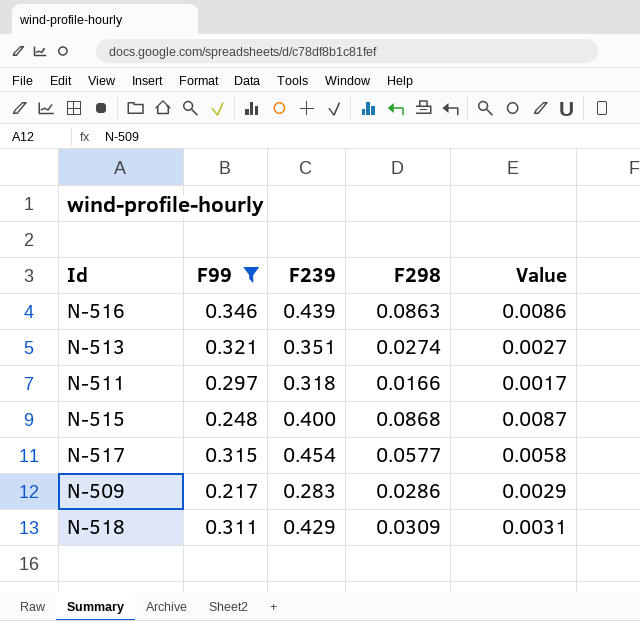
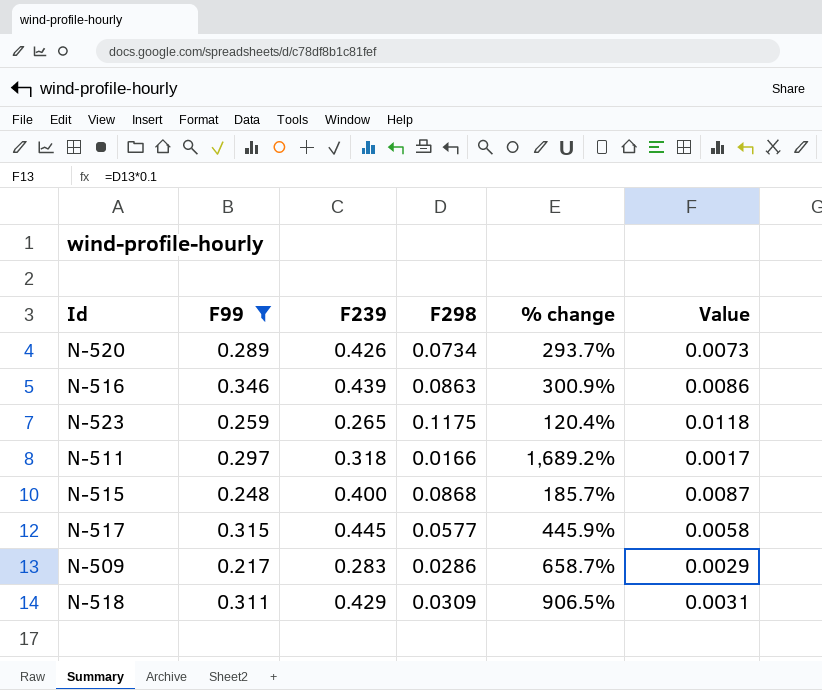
column % change | formula: none -> ([F99] - [F298]) / [F298]
row N-513: 0.321 | 0.351 | 0.0274 | 0.0027 -> none
row N-520: none -> 0.289 | 0.426 | 0.0734 | 293.7% | 0.0073
row N-523: none -> 0.259 | 0.265 | 0.1175 | 120.4% | 0.0118
N-517 | F239: 0.454 -> 0.445

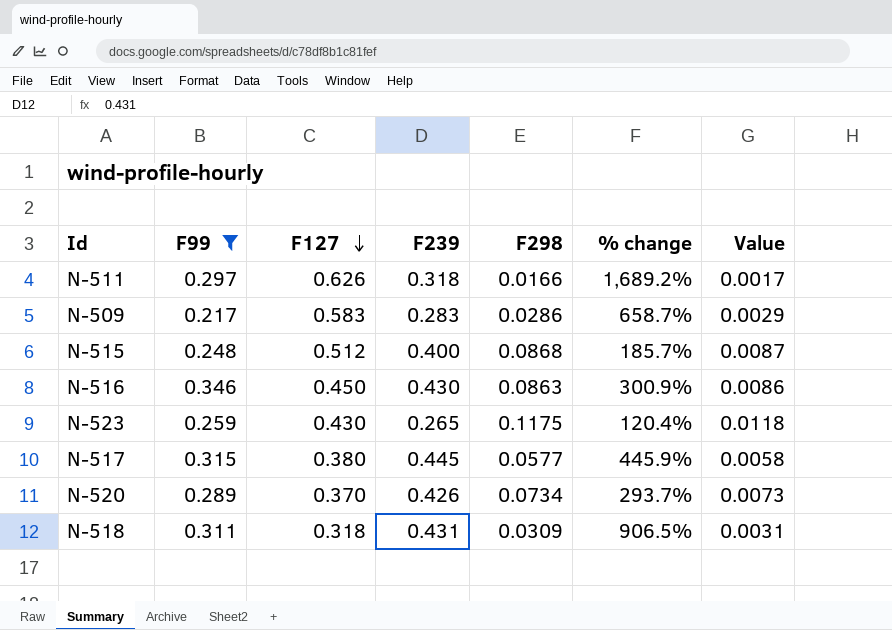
row order: none -> F127 descending
column F127 | position: none -> 3
N-516 | F239: 0.439 -> 0.430
N-518 | F239: 0.429 -> 0.431

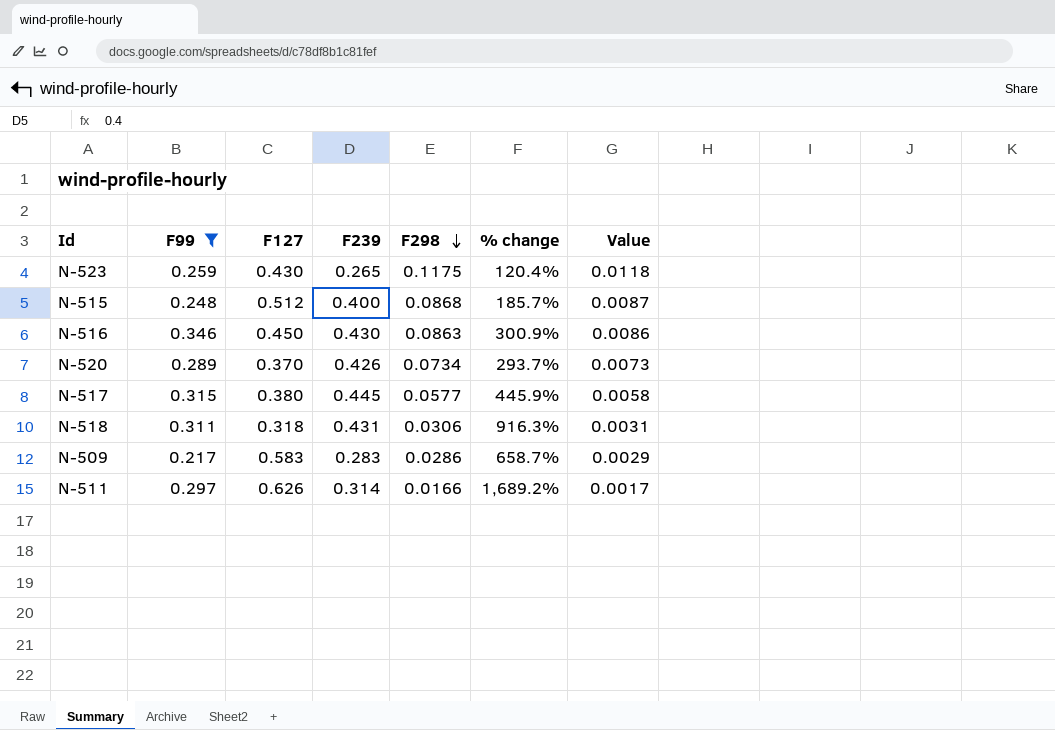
row order: F127 descending -> F298 descending
N-518 | F298: 0.0309 -> 0.0306
N-518 | % change: 906.5% -> 916.3%
N-511 | F239: 0.318 -> 0.314

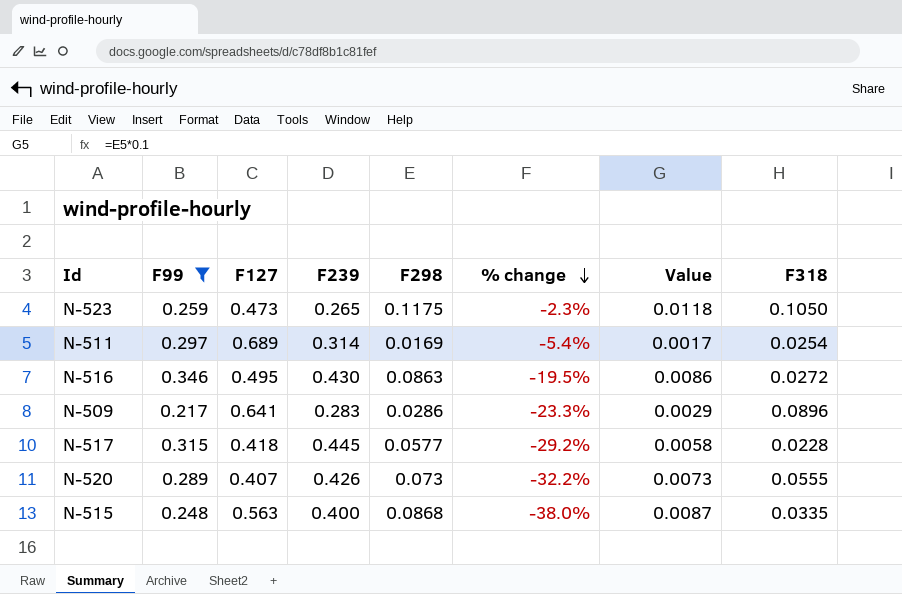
row order: F298 descending -> % change descending
column % change | formula: ([F99] - [F298]) / [F298] -> ([F99] - [F239]) / [F239]
column F318 | position: none -> 8
row N-518: 0.311 | 0.318 | 0.431 | 0.0306 | 916.3% | 0.0031 -> none
N-523 | F127: 0.430 -> 0.473
N-511 | F127: 0.626 -> 0.689
N-511 | F298: 0.0166 -> 0.0169
N-516 | F127: 0.450 -> 0.495
N-509 | F127: 0.583 -> 0.641
N-517 | F127: 0.380 -> 0.418
N-520 | F127: 0.370 -> 0.407
N-520 | F298: 0.0734 -> 0.073
N-515 | F127: 0.512 -> 0.563

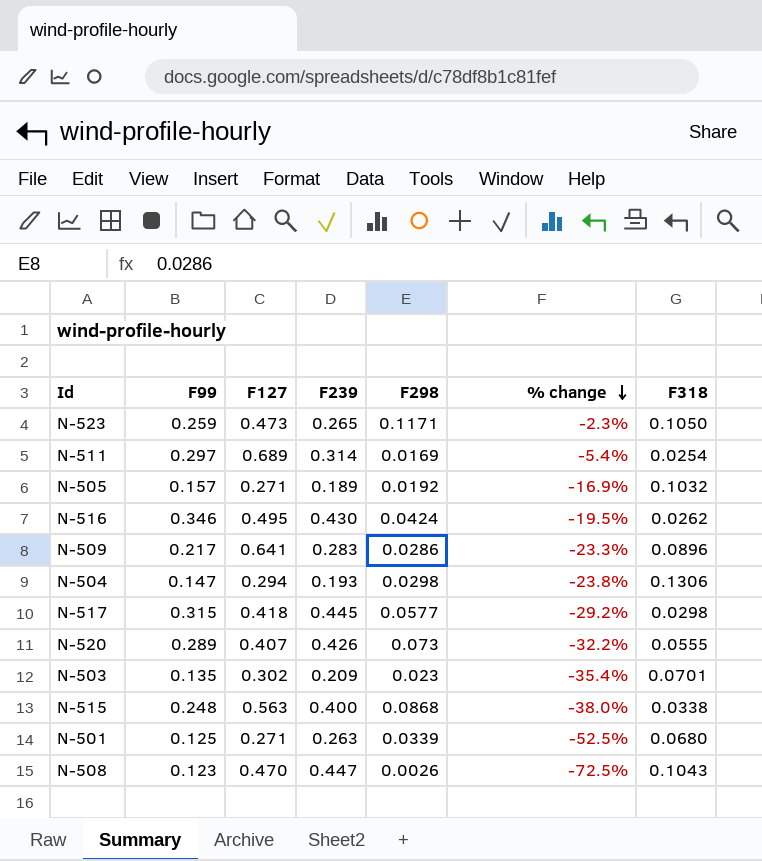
filter: F99 >= 0.217 -> none
column Value | formula: [F298] * 0.1 -> none
N-523 | F298: 0.1175 -> 0.1171
N-516 | F298: 0.0863 -> 0.0424
N-516 | F318: 0.0272 -> 0.0262
N-517 | F318: 0.0228 -> 0.0298
N-515 | F318: 0.0335 -> 0.0338

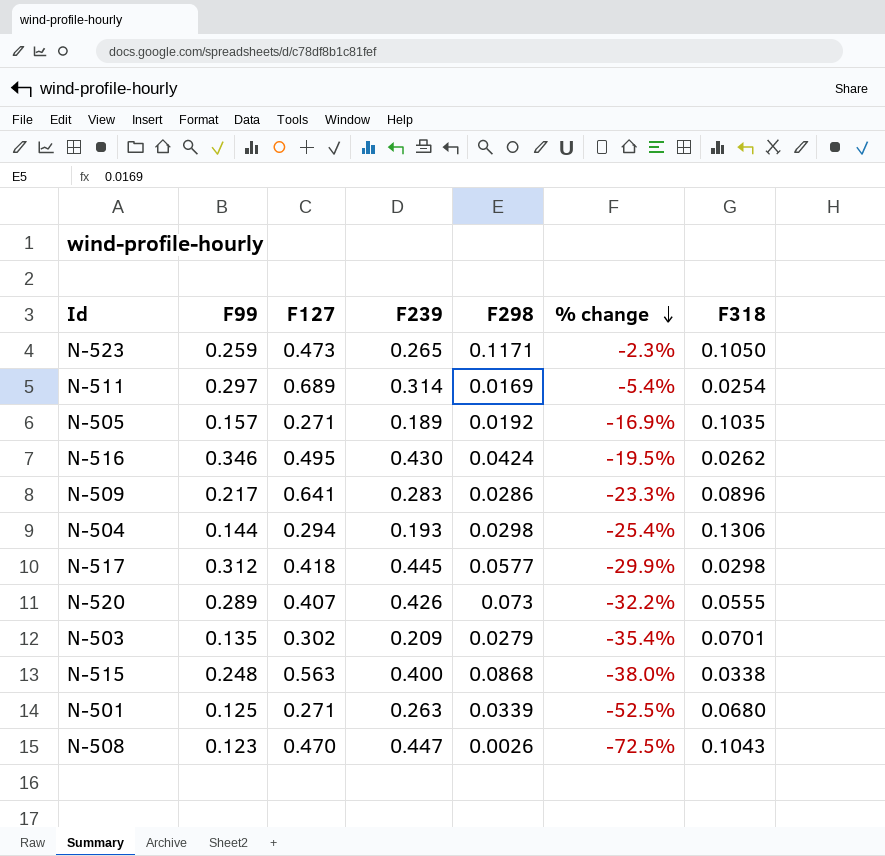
N-505 | F318: 0.1032 -> 0.1035
N-504 | F99: 0.147 -> 0.144
N-504 | % change: -23.8% -> -25.4%
N-517 | F99: 0.315 -> 0.312
N-517 | % change: -29.2% -> -29.9%
N-503 | F298: 0.023 -> 0.0279

